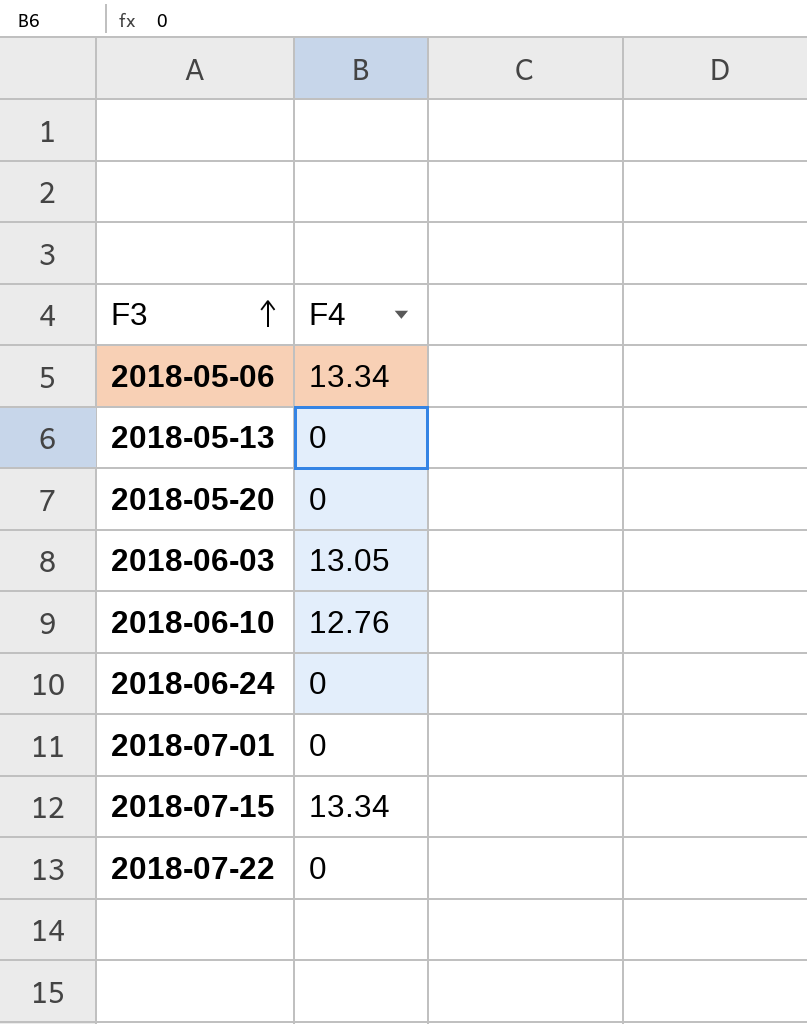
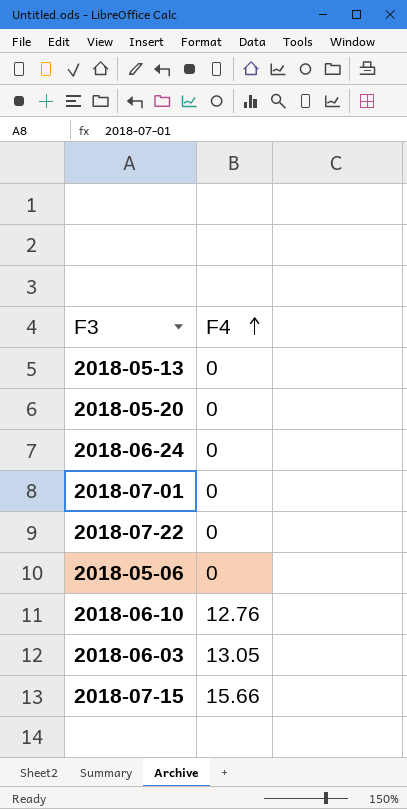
row order: F3 ascending -> F4 ascending
2018-05-06 | F4: 13.34 -> 0
2018-07-15 | F4: 13.34 -> 15.66

